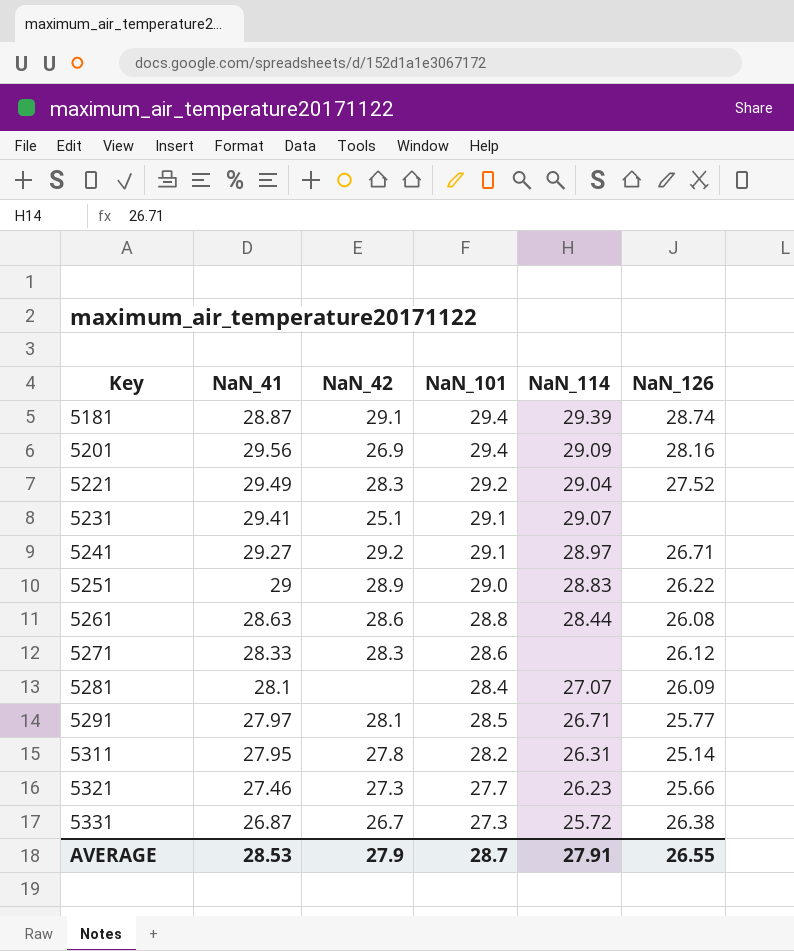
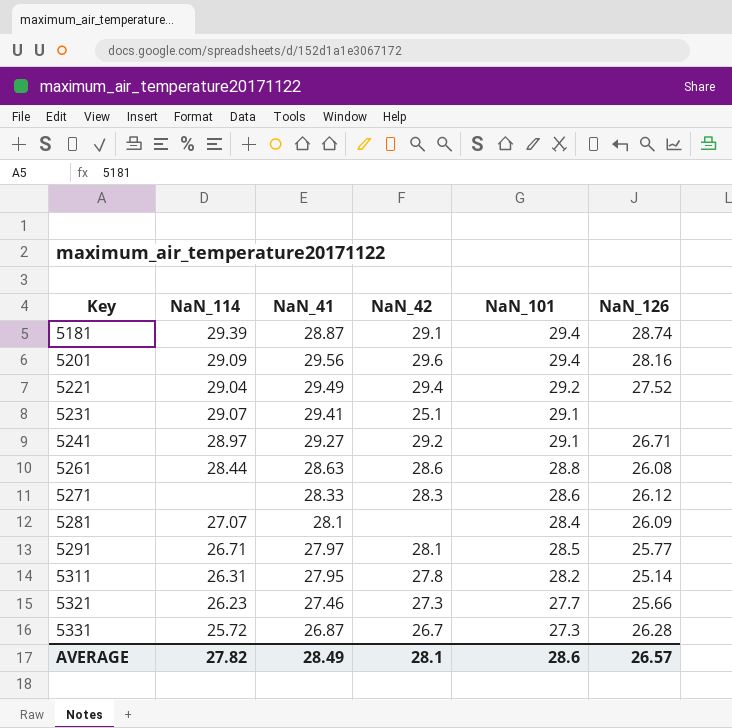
column NaN_114 | position: 5 -> 2
row 5251: 29 | 28.9 | 29.0 | 28.83 | 26.22 -> none
5201 | NaN_42: 26.9 -> 29.6
5221 | NaN_42: 28.3 -> 29.4
5331 | NaN_126: 26.38 -> 26.28
AVERAGE | NaN_114: 27.91 -> 27.82
AVERAGE | NaN_41: 28.53 -> 28.49
AVERAGE | NaN_42: 27.9 -> 28.1
AVERAGE | NaN_101: 28.7 -> 28.6
AVERAGE | NaN_126: 26.55 -> 26.57

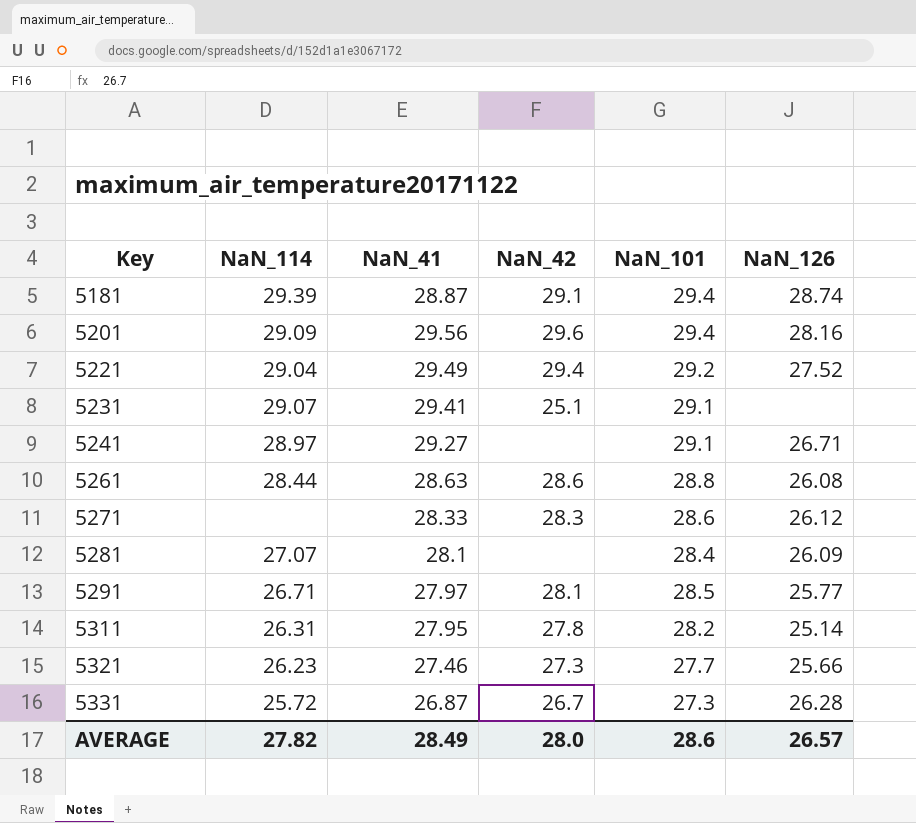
5241 | NaN_42: 29.2 -> none
AVERAGE | NaN_42: 28.1 -> 28.0

